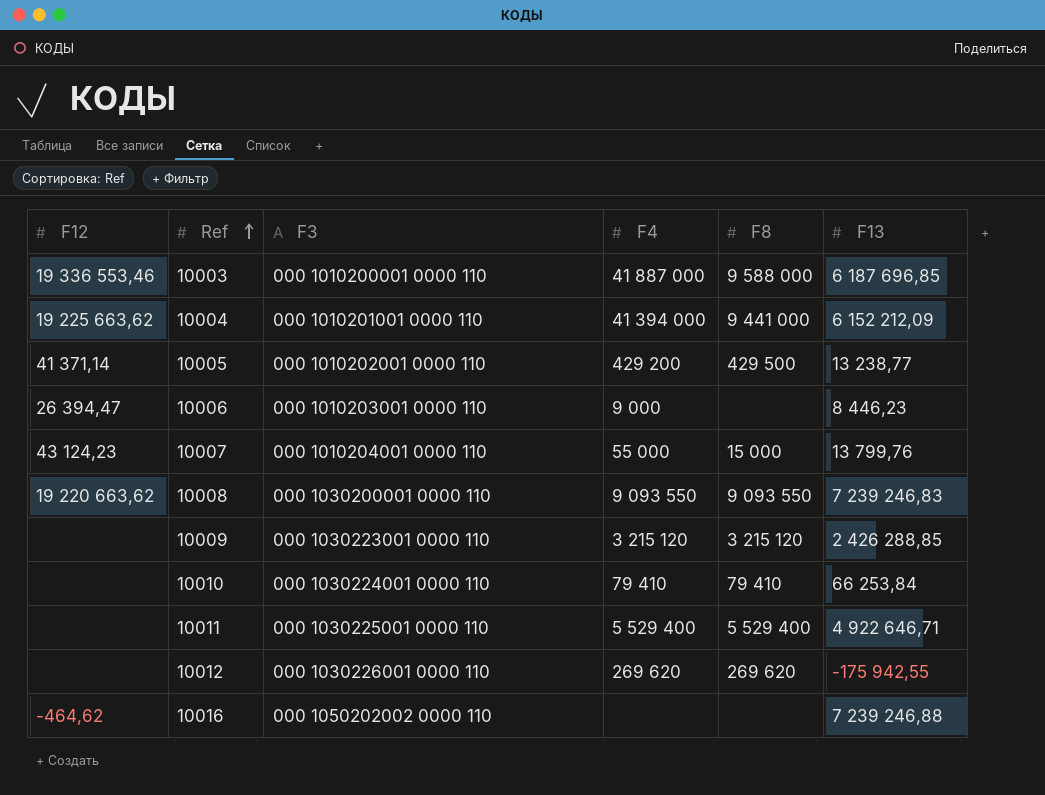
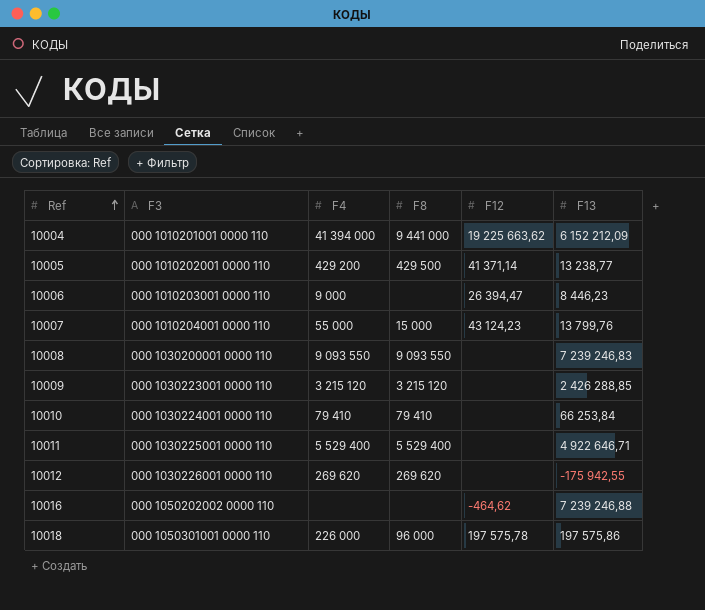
column F12 | position: 1 -> 5
row 10003: 19 336 553,46 | 000 1010200001 0000 110 | 41 887 000 | 9 588 000 | 6 187 696,85 -> none
10008 | F12: 19 220 663,62 -> none
row 10018: none -> 000 1050301001 0000 110 | 226 000 | 96 000 | 197 575,78 | 197 575,86

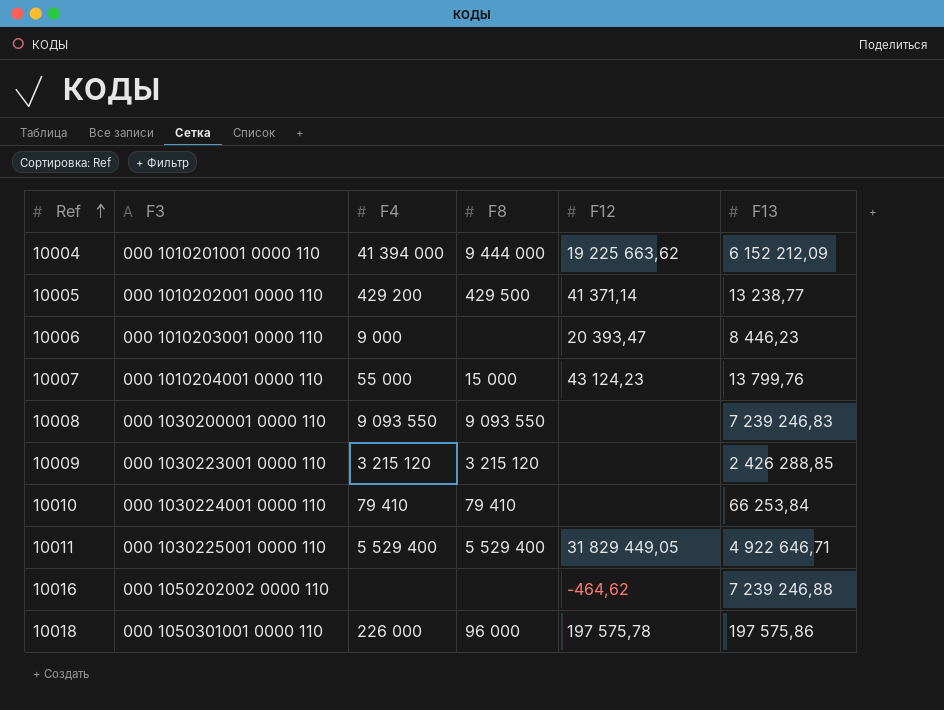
row 10012: 000 1030226001 0000 110 | 269 620 | 269 620 | none | -175 942,55 -> none
10004 | F8: 9 441 000 -> 9 444 000
10006 | F12: 26 394,47 -> 20 393,47
10011 | F12: none -> 31 829 449,05

